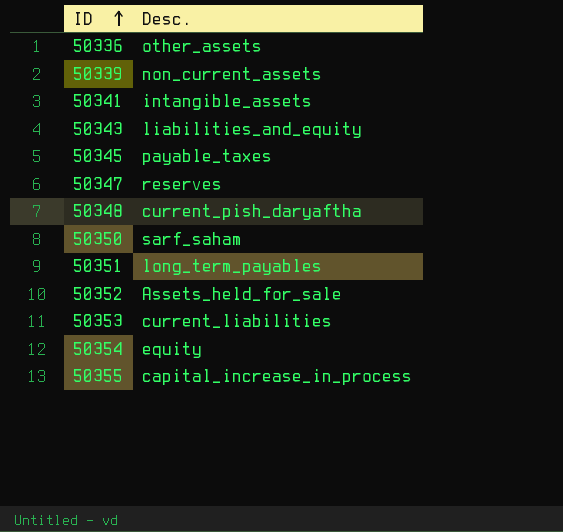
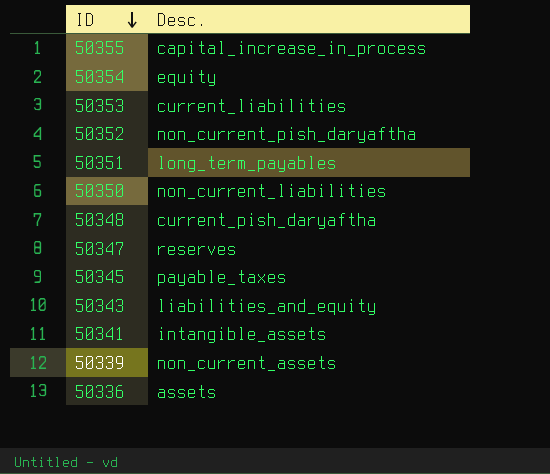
row order: ID ascending -> ID descending
50352 | Desc.: Assets_held_for_sale -> non_current_pish_daryaftha
50350 | Desc.: sarf_saham -> non_current_liabilities
50336 | Desc.: other_assets -> assets

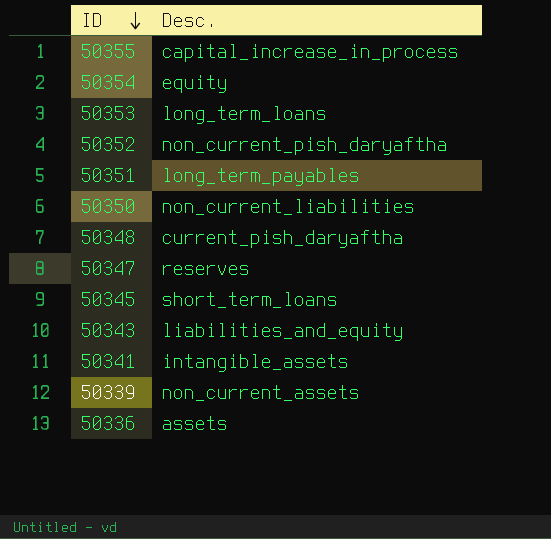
50353 | Desc.: current_liabilities -> long_term_loans
50345 | Desc.: payable_taxes -> short_term_loans

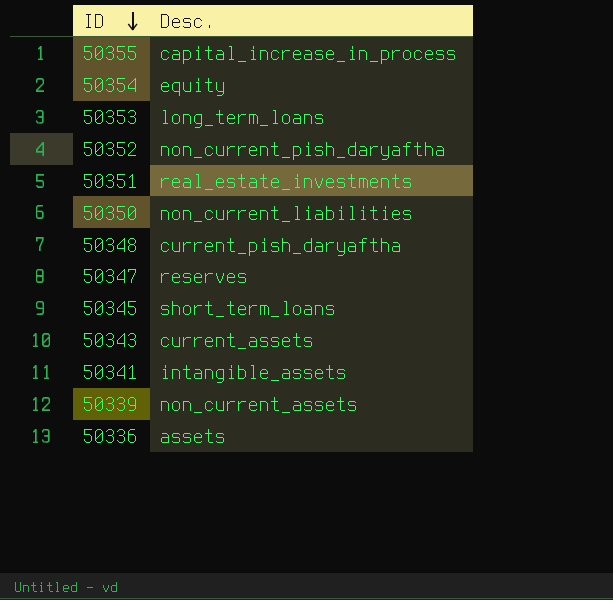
50351 | Desc.: long_term_payables -> real_estate_investments
50343 | Desc.: liabilities_and_equity -> current_assets

